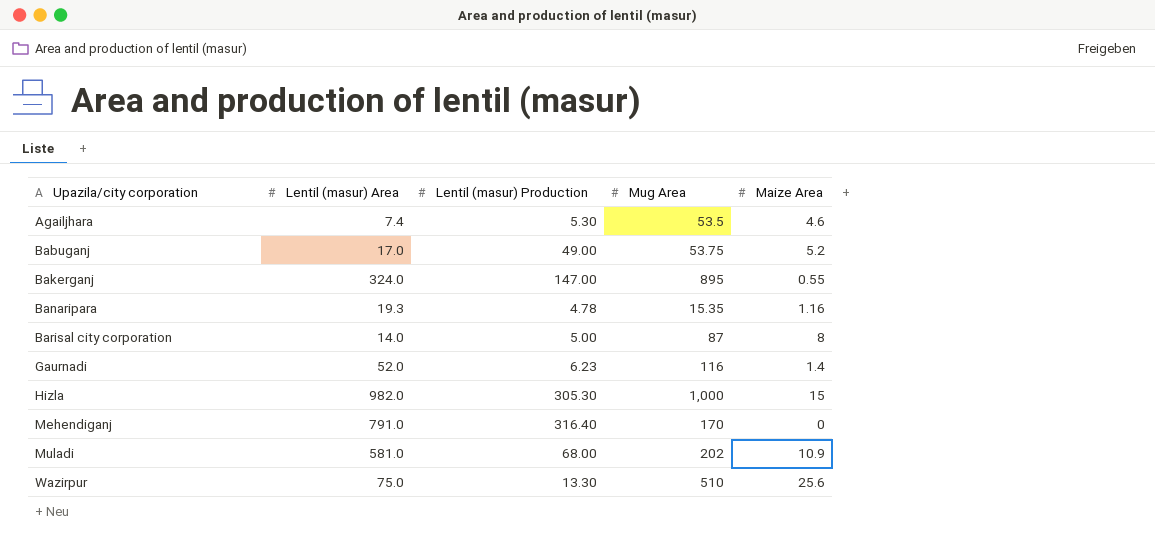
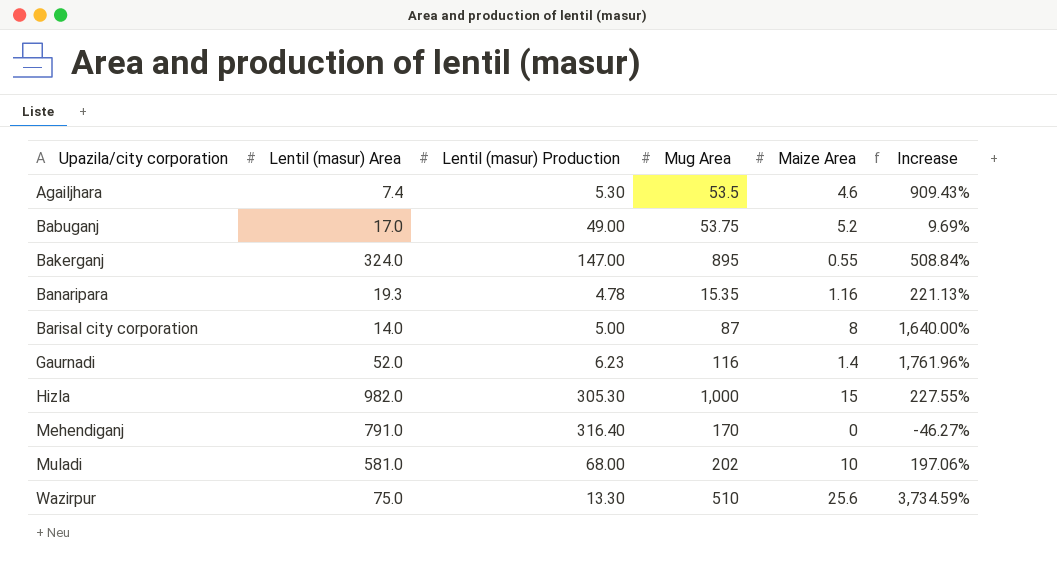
column Increase | formula: none -> ([Mug Area] - [Lentil (masur) Production]) / [Lentil (masur) Production]
Muladi | Maize Area: 10.9 -> 10

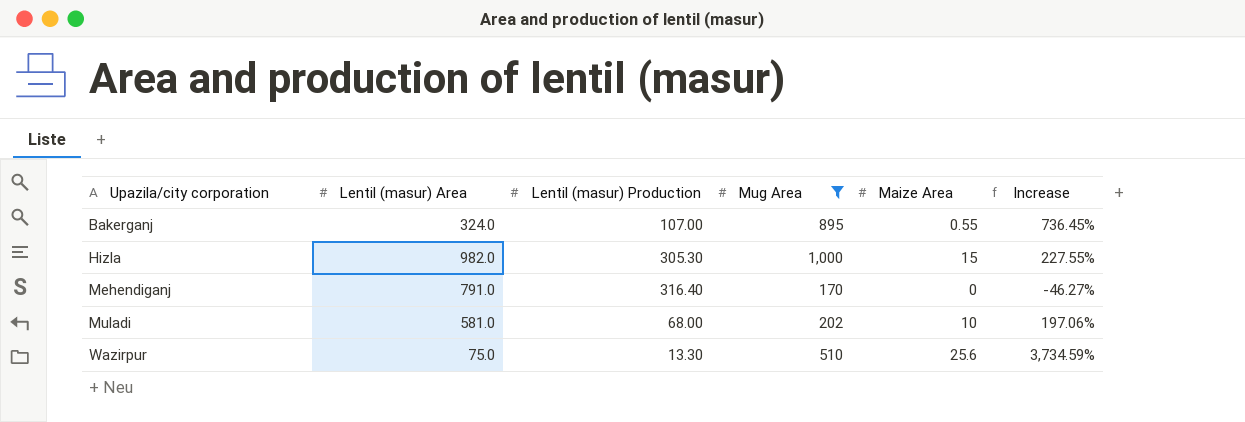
filter: none -> Mug Area >= 170
Bakerganj | Lentil (masur) Production: 147.00 -> 107.00
Bakerganj | Increase: 508.84% -> 736.45%

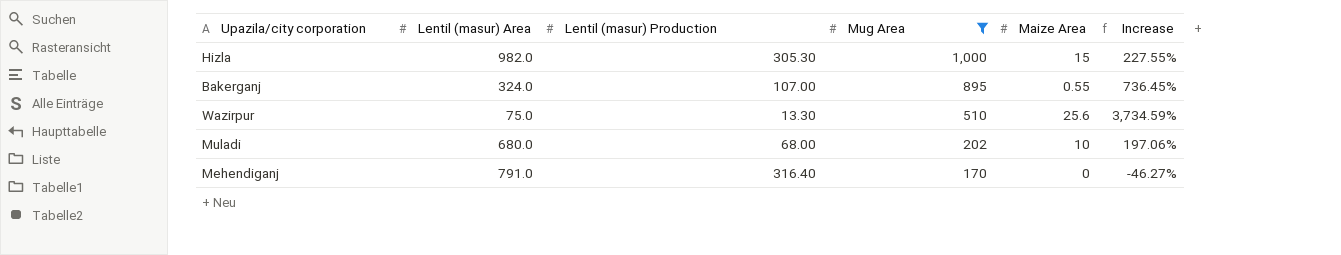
row order: Upazila/city corporation ascending -> Mug Area descending
Muladi | Lentil (masur) Area: 581.0 -> 680.0

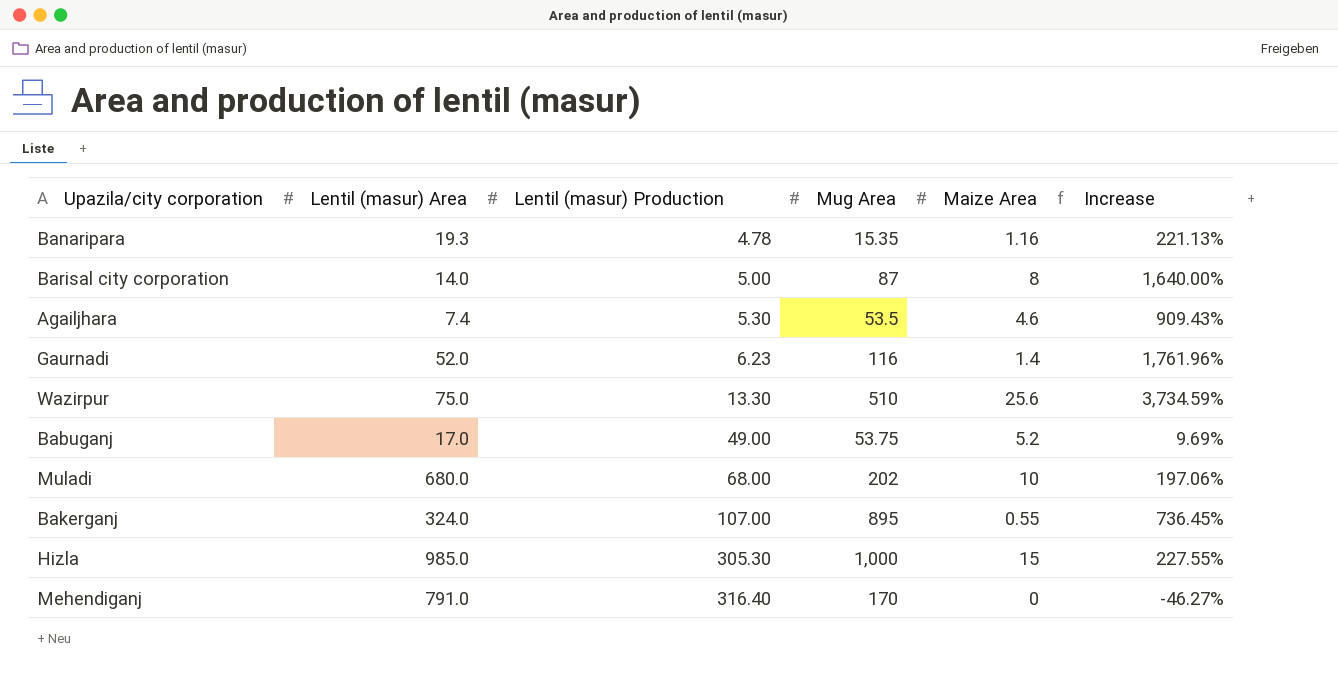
filter: Mug Area >= 170 -> none
row order: Mug Area descending -> Lentil (masur) Production ascending
Hizla | Lentil (masur) Area: 982.0 -> 985.0

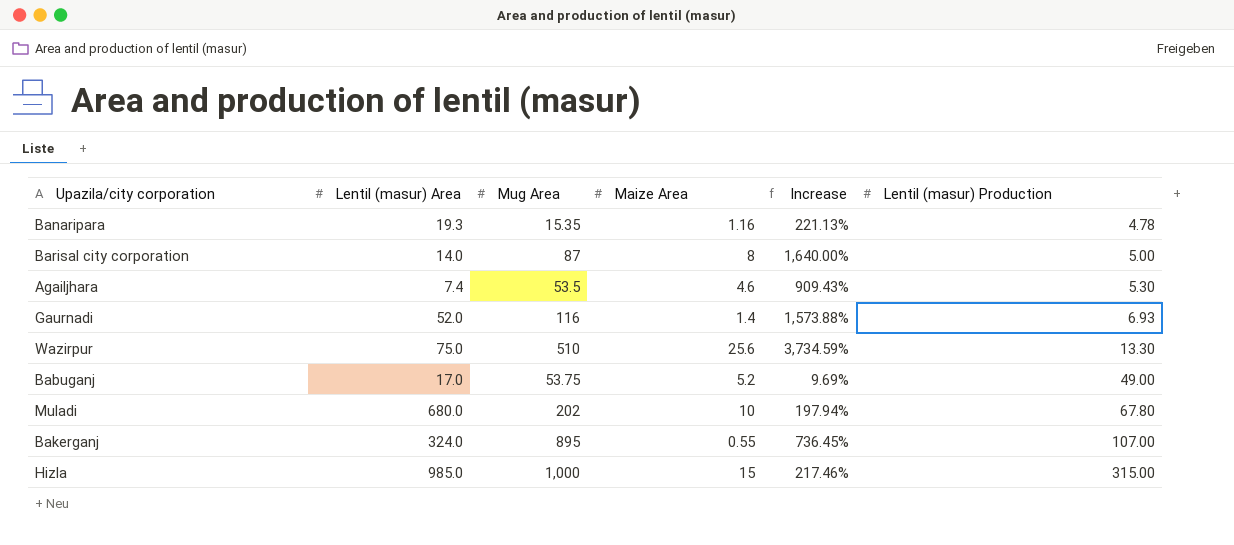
column Lentil (masur) Production | position: 3 -> 6
row Mehendiganj: 791.0 | 316.40 | 170 | 0 | -46.27% -> none
Gaurnadi | Increase: 1,761.96% -> 1,573.88%
Gaurnadi | Lentil (masur) Production: 6.23 -> 6.93
Muladi | Increase: 197.06% -> 197.94%
Muladi | Lentil (masur) Production: 68.00 -> 67.80
Hizla | Increase: 227.55% -> 217.46%
Hizla | Lentil (masur) Production: 305.30 -> 315.00

